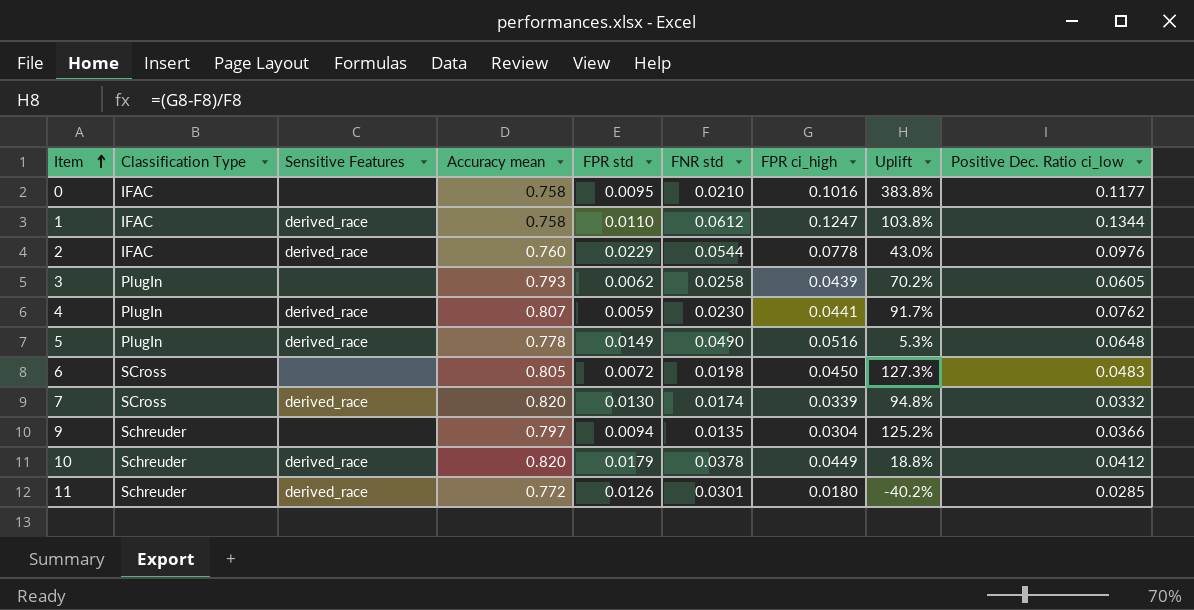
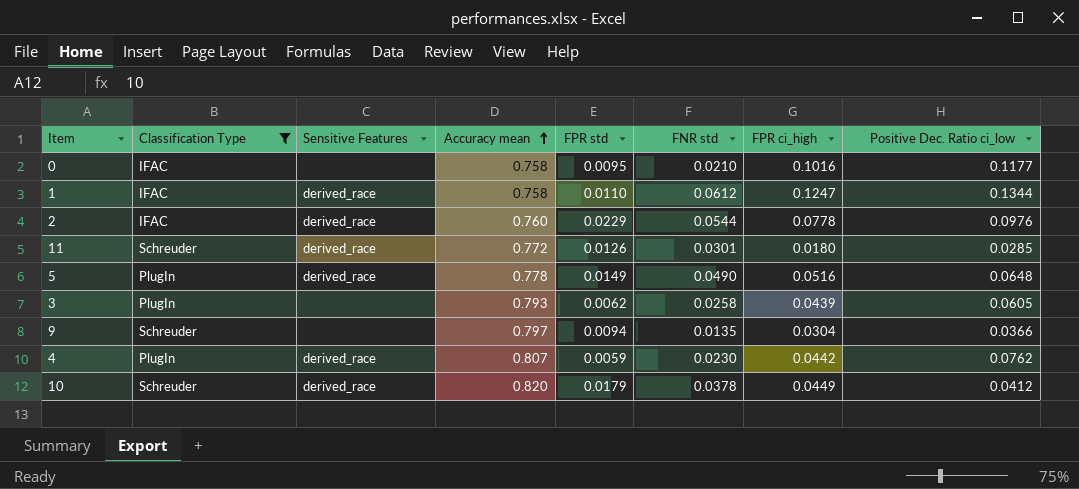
filter: none -> Classification Type != SCross
row order: Item ascending -> Accuracy mean ascending
column Uplift | formula: ([FPR ci_high] - [FNR std]) / [FNR std] -> none
4 | FPR ci_high: 0.0441 -> 0.0442

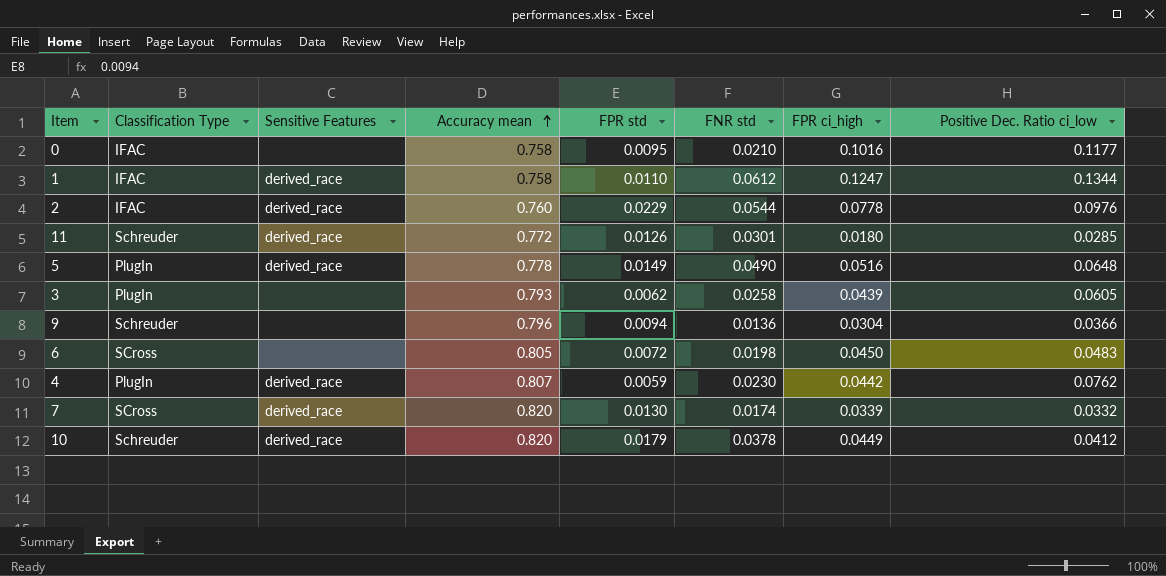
filter: Classification Type != SCross -> none
9 | Accuracy mean: 0.797 -> 0.796
9 | FNR std: 0.0135 -> 0.0136

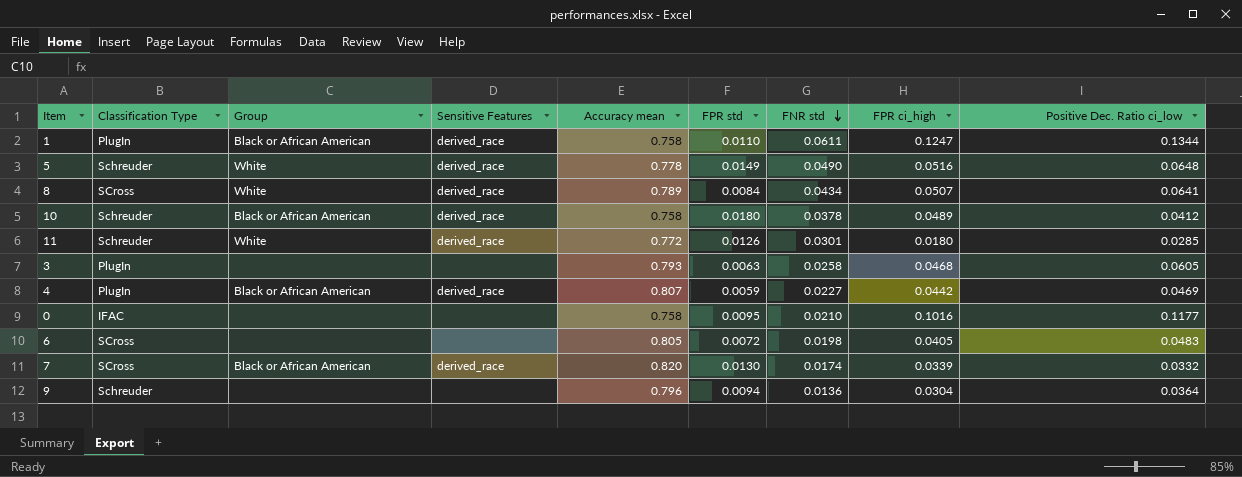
row order: Accuracy mean ascending -> FNR std descending
column Group | position: none -> 3
row 2: IFAC | derived_race | 0.760 | 0.0229 | 0.0544 | 0.0778 | 0.0976 -> none
1 | Classification Type: IFAC -> PlugIn
1 | FNR std: 0.0612 -> 0.0611
5 | Classification Type: PlugIn -> Schreuder
row 8: none -> SCross | White | derived_race | 0.789 | 0.0084 | 0.0434 | 0.0507 | 0.0641
10 | Accuracy mean: 0.820 -> 0.758
10 | FPR std: 0.0179 -> 0.0180
10 | FPR ci_high: 0.0449 -> 0.0489
3 | FPR std: 0.0062 -> 0.0063
3 | FPR ci_high: 0.0439 -> 0.0468
4 | FNR std: 0.0230 -> 0.0227
4 | Positive Dec. Ratio ci_low: 0.0762 -> 0.0469
6 | FPR ci_high: 0.0450 -> 0.0405
9 | Positive Dec. Ratio ci_low: 0.0366 -> 0.0364

